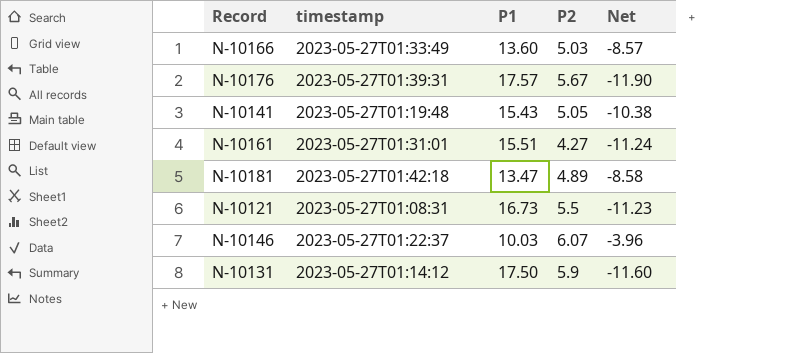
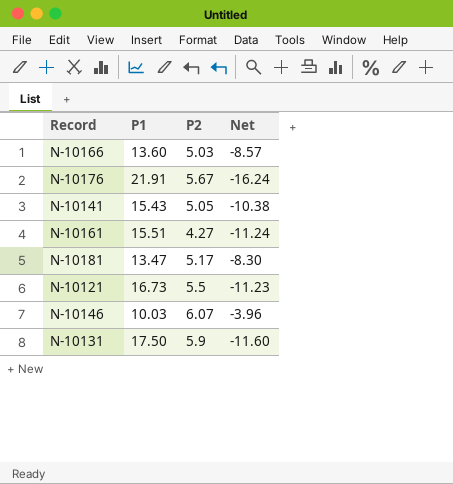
column timestamp | position: 2 -> none
N-10176 | P1: 17.57 -> 21.91
N-10176 | Net: -11.90 -> -16.24
N-10181 | P2: 4.89 -> 5.17
N-10181 | Net: -8.58 -> -8.30

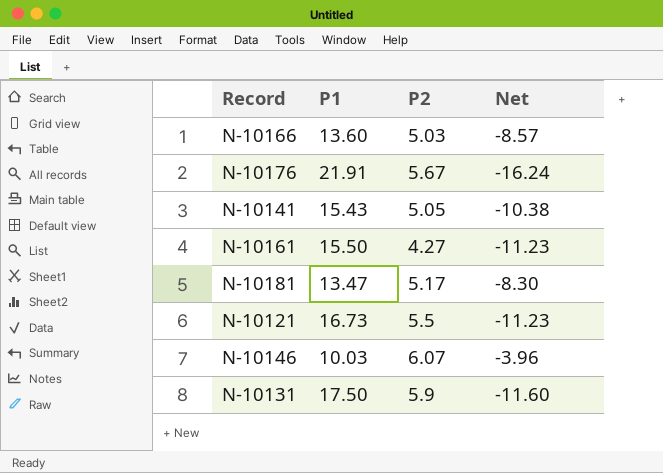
N-10161 | P1: 15.51 -> 15.50
N-10161 | Net: -11.24 -> -11.23

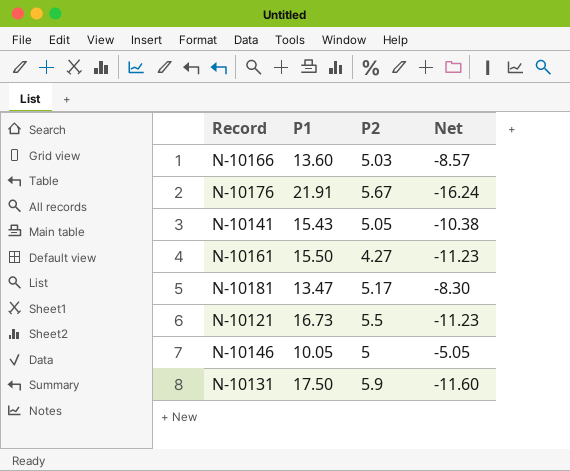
N-10146 | P1: 10.03 -> 10.05
N-10146 | P2: 6.07 -> 5
N-10146 | Net: -3.96 -> -5.05

